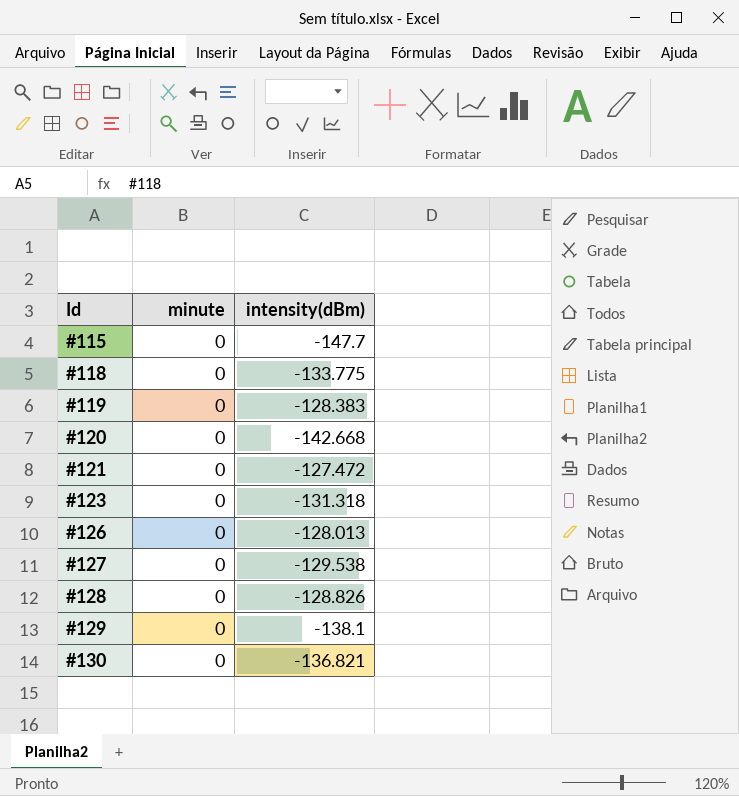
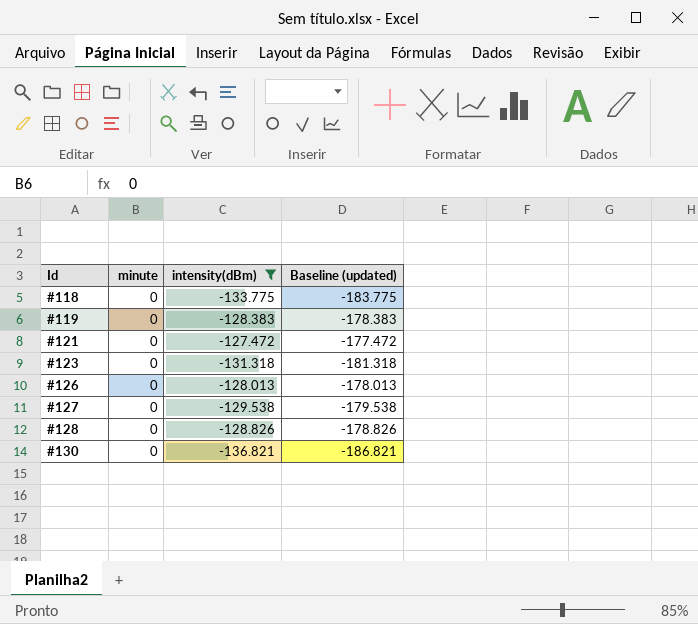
filter: none -> intensity(dBm) >= -136.821
column Baseline (updated) | formula: none -> [intensity(dBm)] - 50

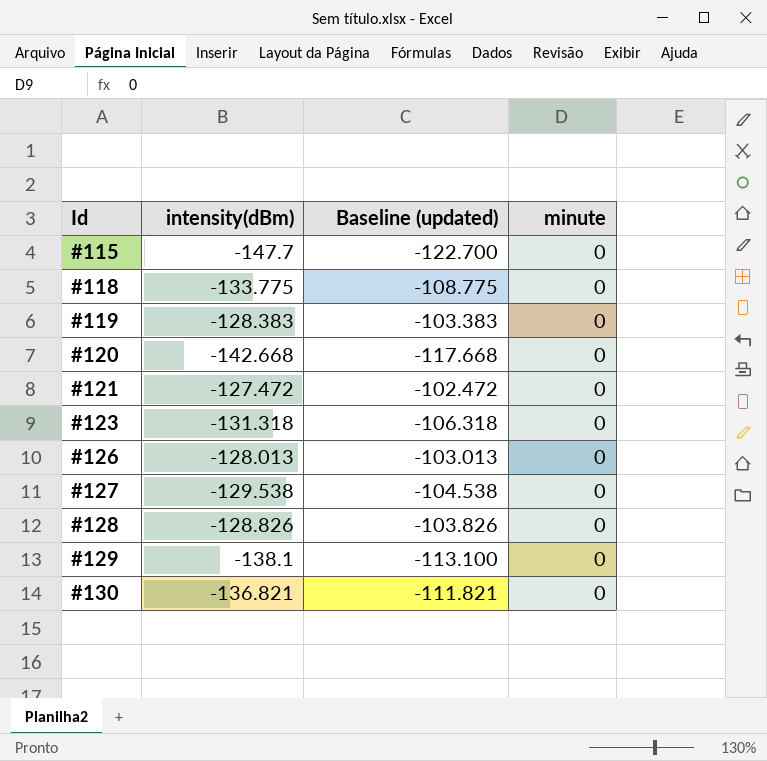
filter: intensity(dBm) >= -136.821 -> none
column Baseline (updated) | formula: [intensity(dBm)] - 50 -> [intensity(dBm)] + 25
column minute | position: 2 -> 4

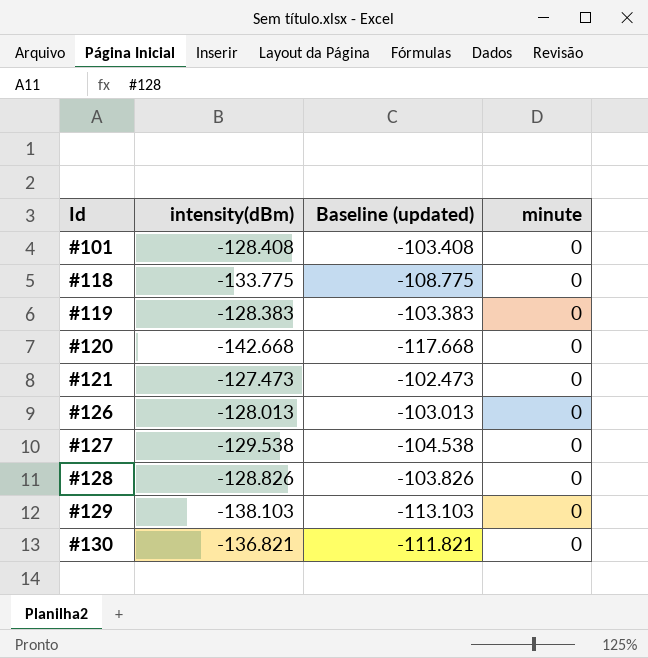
row #115: -147.7 | -122.700 | 0 -> none
row #123: -131.318 | -106.318 | 0 -> none
row #101: none -> -128.408 | -103.408 | 0
#121 | intensity(dBm): -127.472 -> -127.473
#121 | Baseline (updated): -102.472 -> -102.473
#129 | intensity(dBm): -138.1 -> -138.103
#129 | Baseline (updated): -113.100 -> -113.103

